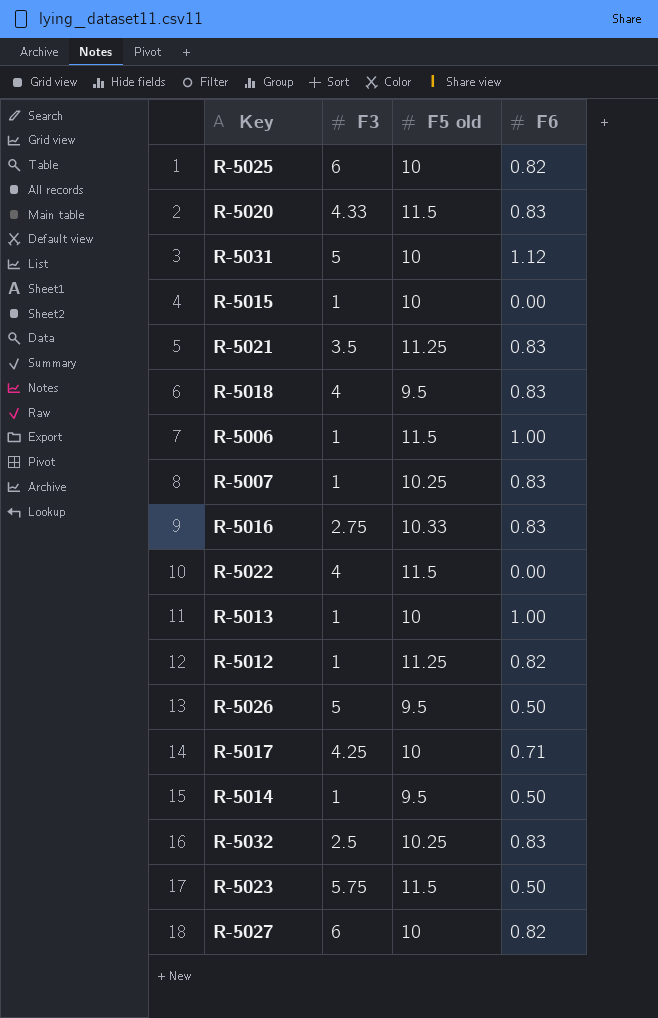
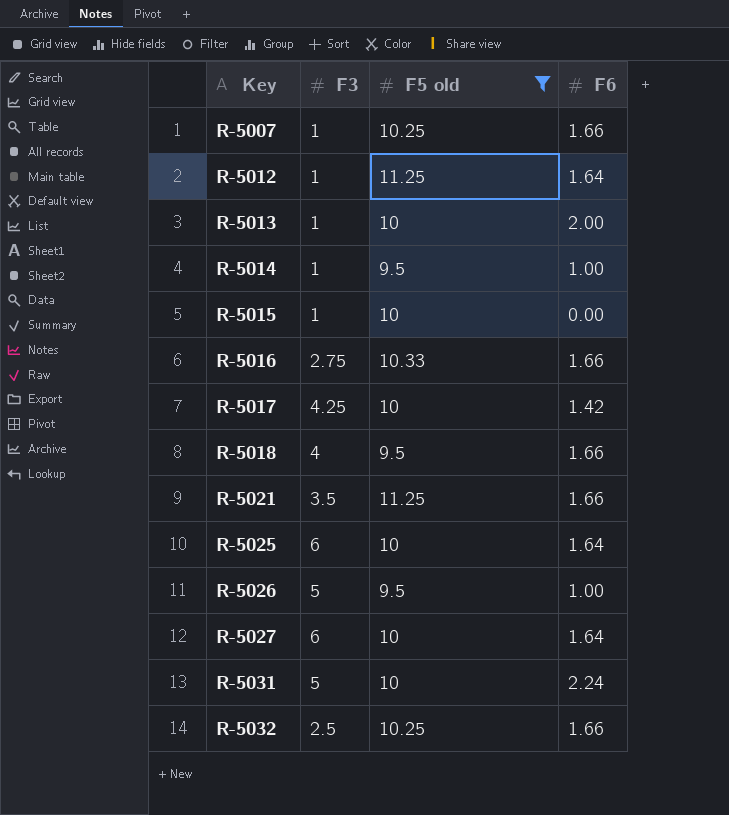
filter: none -> F5 old != 11.5
row order: none -> Key ascending
R-5007 | F6: 0.83 -> 1.66
R-5012 | F6: 0.82 -> 1.64
R-5013 | F6: 1.00 -> 2.00
R-5014 | F6: 0.50 -> 1.00
R-5016 | F6: 0.83 -> 1.66
R-5017 | F6: 0.71 -> 1.42
R-5018 | F6: 0.83 -> 1.66
R-5021 | F6: 0.83 -> 1.66
R-5025 | F6: 0.82 -> 1.64
R-5026 | F6: 0.50 -> 1.00
R-5027 | F6: 0.82 -> 1.64
R-5031 | F6: 1.12 -> 2.24
R-5032 | F6: 0.83 -> 1.66

